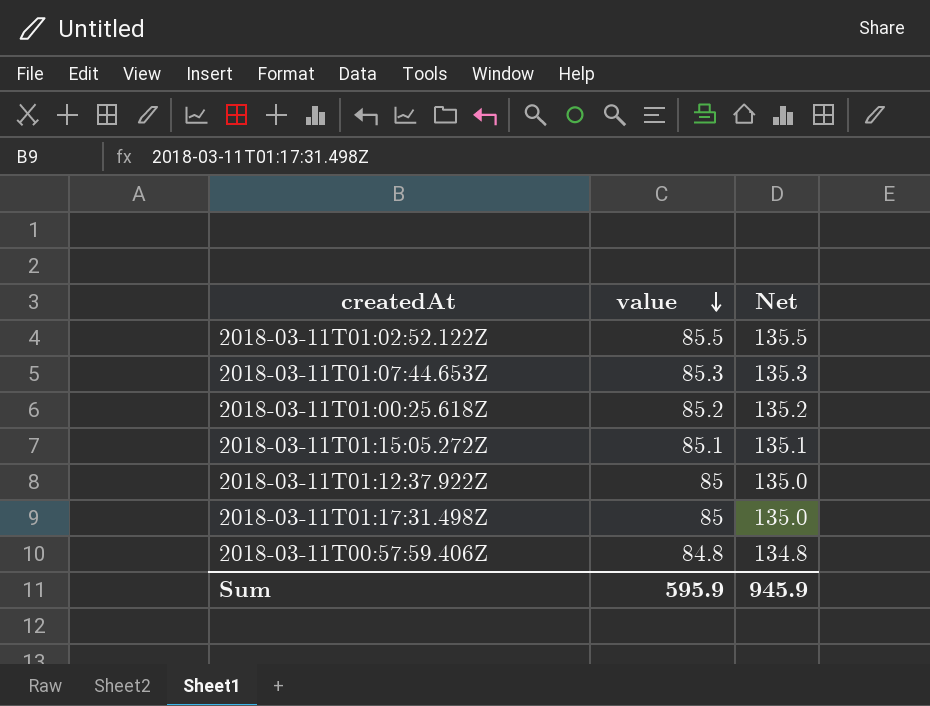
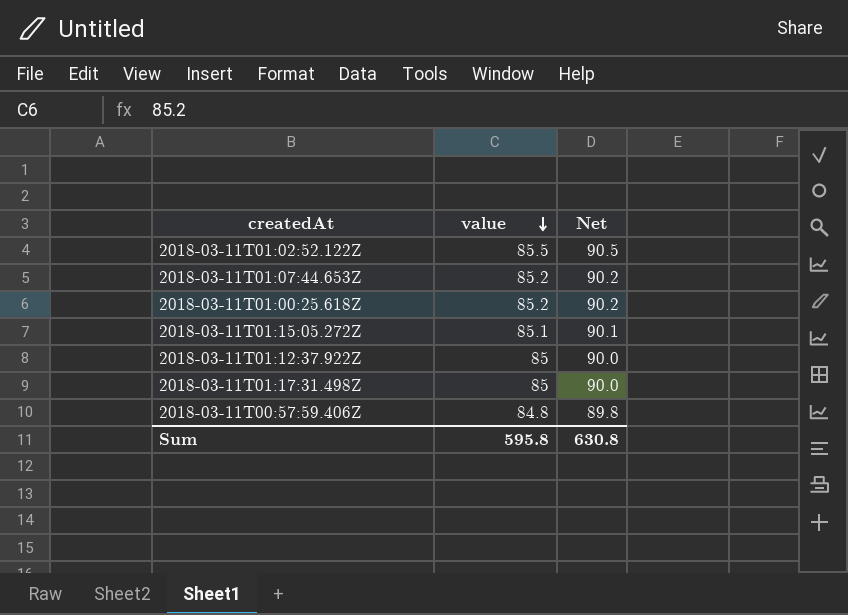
column Net | formula: [value] + 50 -> [value] + 5
2018-03-11T01:07:44.653Z | value: 85.3 -> 85.2
Sum | value: 595.9 -> 595.8
Sum | Net: 945.9 -> 630.8

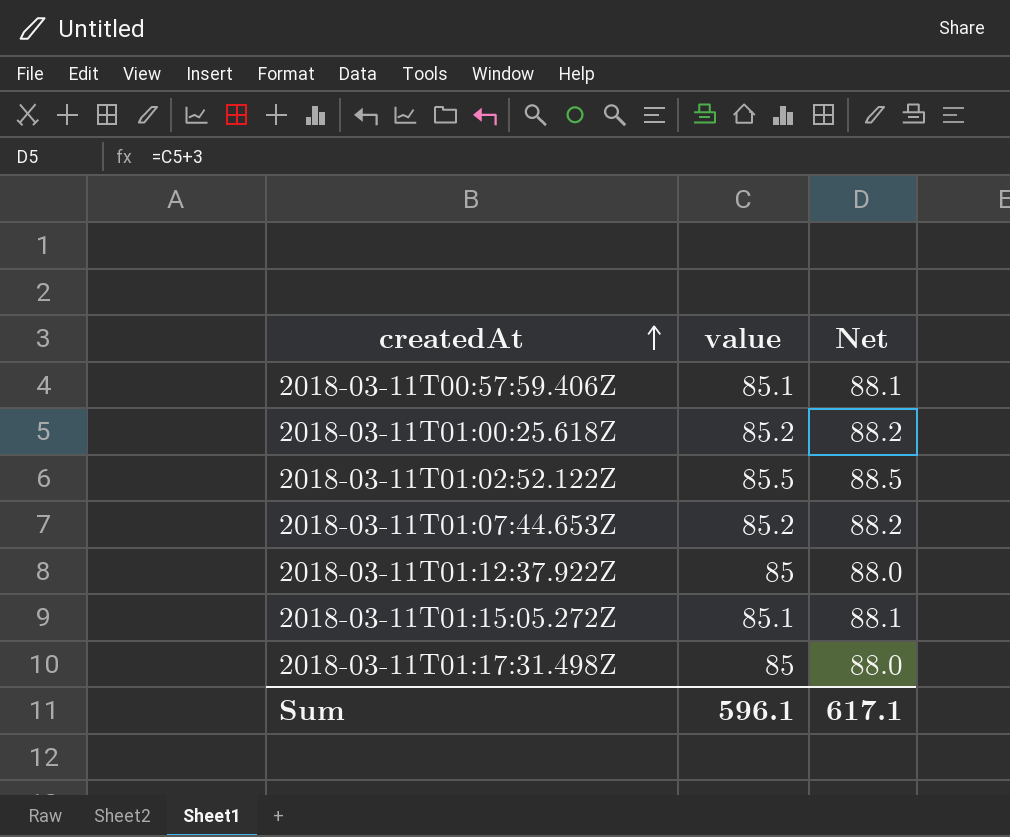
row order: value descending -> createdAt ascending
column Net | formula: [value] + 5 -> [value] + 3
2018-03-11T00:57:59.406Z | value: 84.8 -> 85.1
Sum | value: 595.8 -> 596.1
Sum | Net: 630.8 -> 617.1

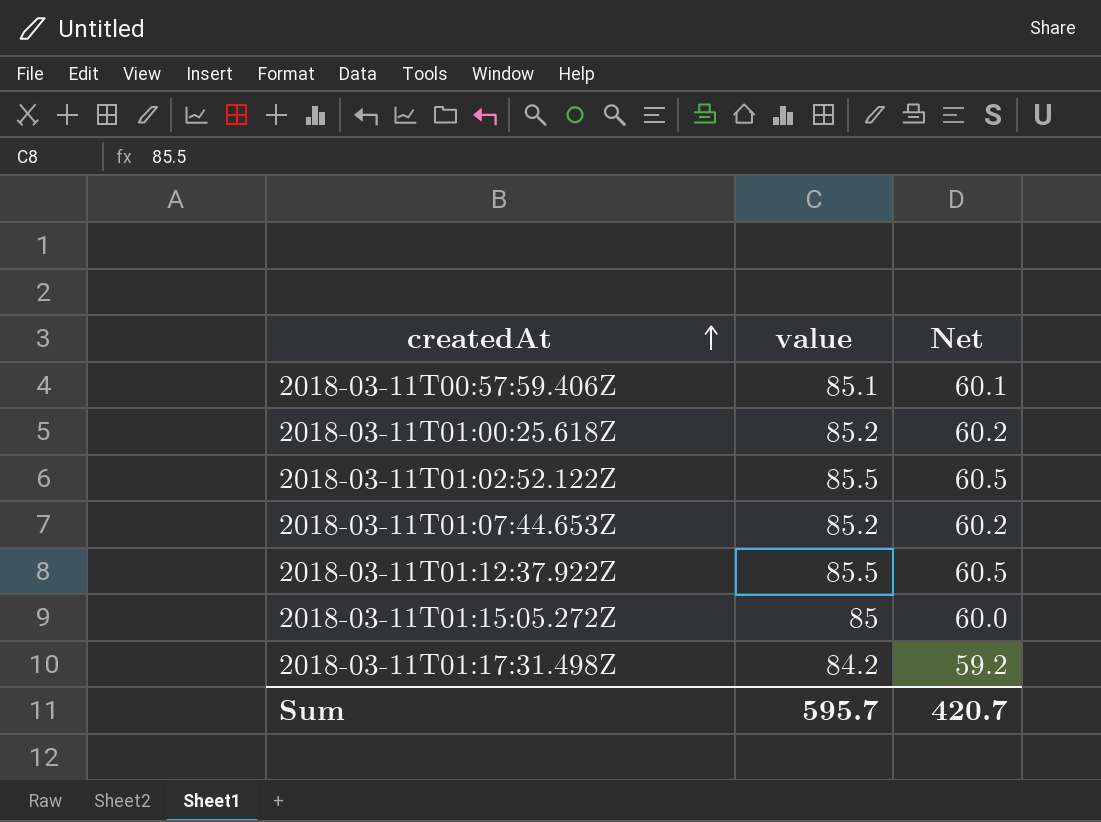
column Net | formula: [value] + 3 -> [value] - 25
2018-03-11T01:12:37.922Z | value: 85 -> 85.5
2018-03-11T01:15:05.272Z | value: 85.1 -> 85
2018-03-11T01:17:31.498Z | value: 85 -> 84.2
Sum | value: 596.1 -> 595.7
Sum | Net: 617.1 -> 420.7

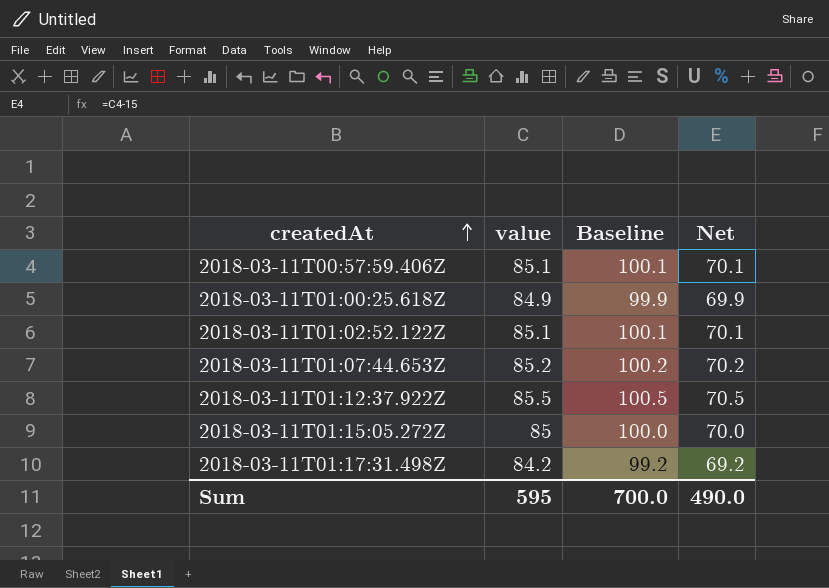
column Baseline | formula: none -> [value] + 15
column Net | formula: [value] - 25 -> [value] - 15
2018-03-11T01:00:25.618Z | value: 85.2 -> 84.9
2018-03-11T01:02:52.122Z | value: 85.5 -> 85.1
Sum | value: 595.7 -> 595
Sum | Net: 420.7 -> 490.0

